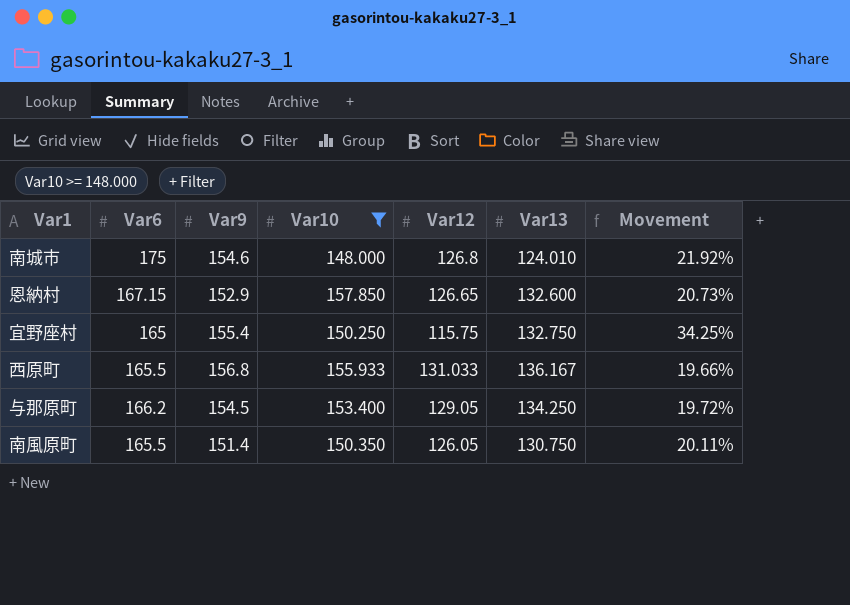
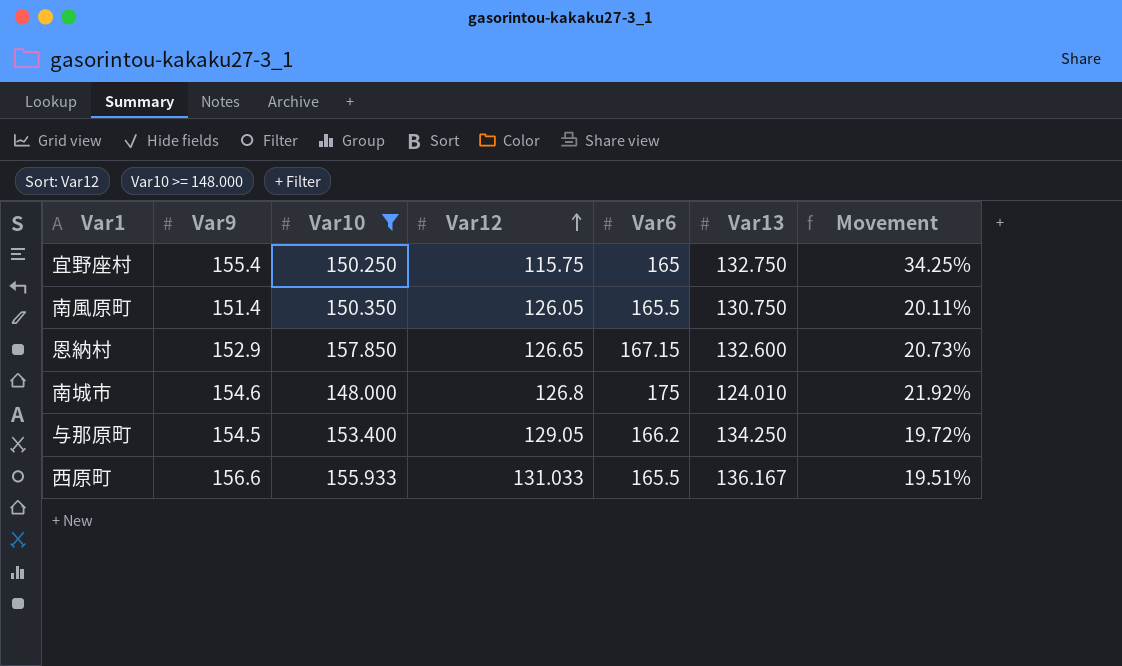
row order: none -> Var12 ascending
column Var6 | position: 2 -> 5
西原町 | Var9: 156.8 -> 156.6
西原町 | Movement: 19.66% -> 19.51%

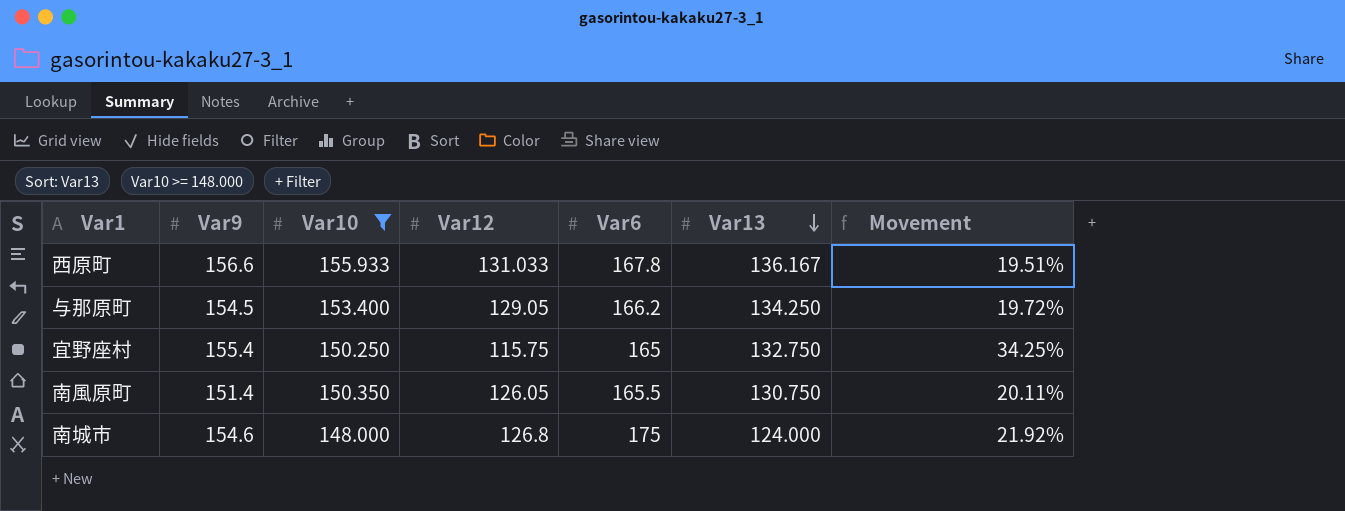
row order: Var12 ascending -> Var13 descending
row 恩納村: 152.9 | 157.850 | 126.65 | 167.15 | 132.600 | 20.73% -> none
西原町 | Var6: 165.5 -> 167.8
南城市 | Var13: 124.010 -> 124.000

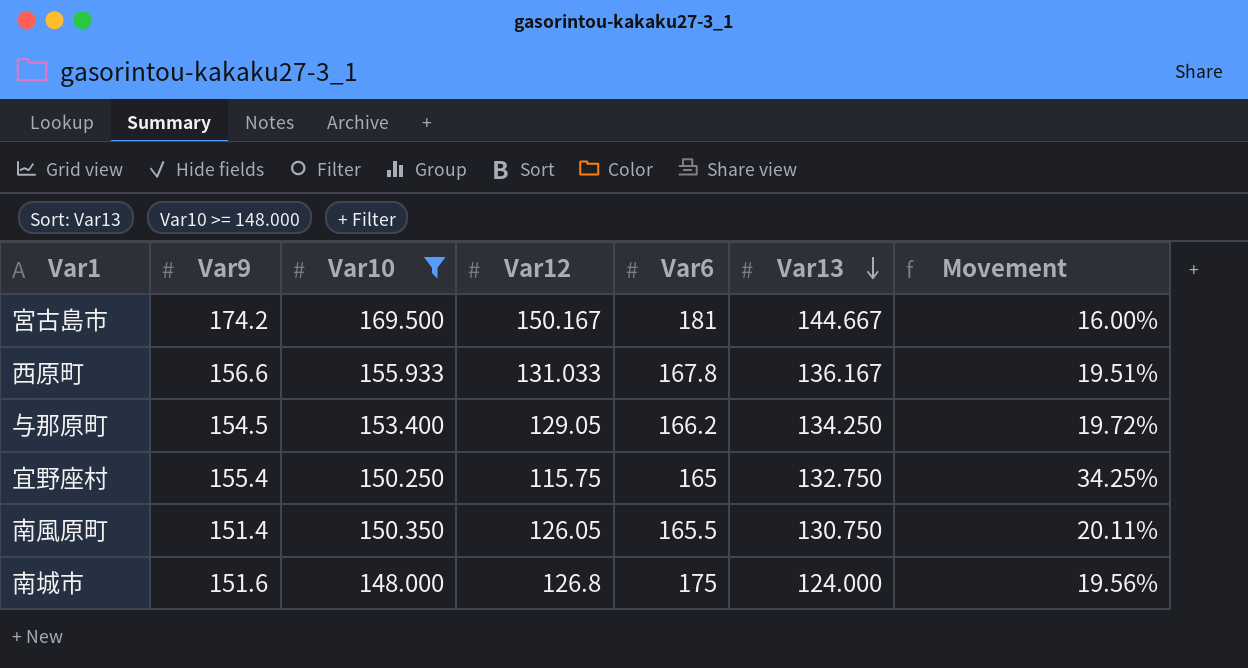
row 宮古島市: none -> 174.2 | 169.500 | 150.167 | 181 | 144.667 | 16.00%
南城市 | Var9: 154.6 -> 151.6
南城市 | Movement: 21.92% -> 19.56%

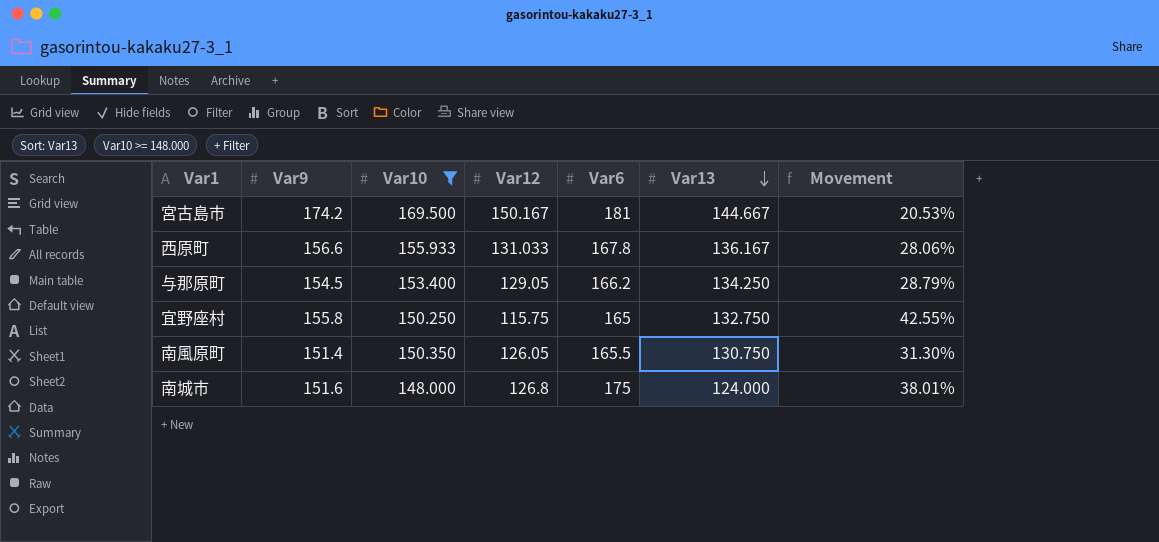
column Movement | formula: ([Var9] - [Var12]) / [Var12] -> ([Var6] - [Var12]) / [Var12]
宜野座村 | Var9: 155.4 -> 155.8

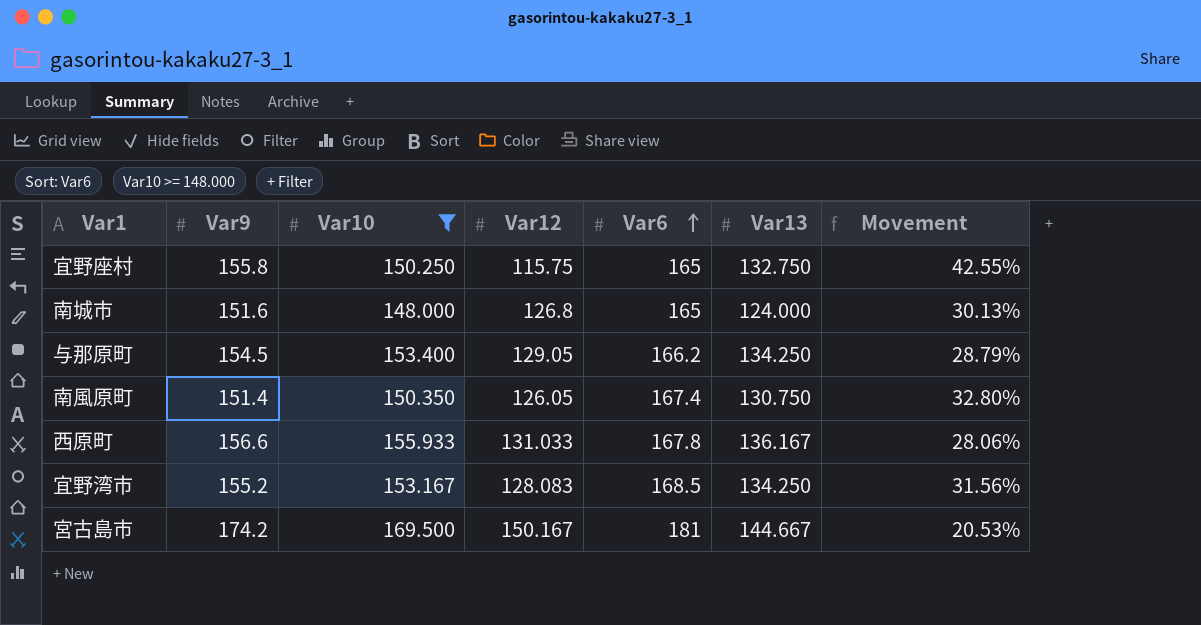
row order: Var13 descending -> Var6 ascending
南城市 | Var6: 175 -> 165
南城市 | Movement: 38.01% -> 30.13%
南風原町 | Var6: 165.5 -> 167.4
南風原町 | Movement: 31.30% -> 32.80%
row 宜野湾市: none -> 155.2 | 153.167 | 128.083 | 168.5 | 134.250 | 31.56%

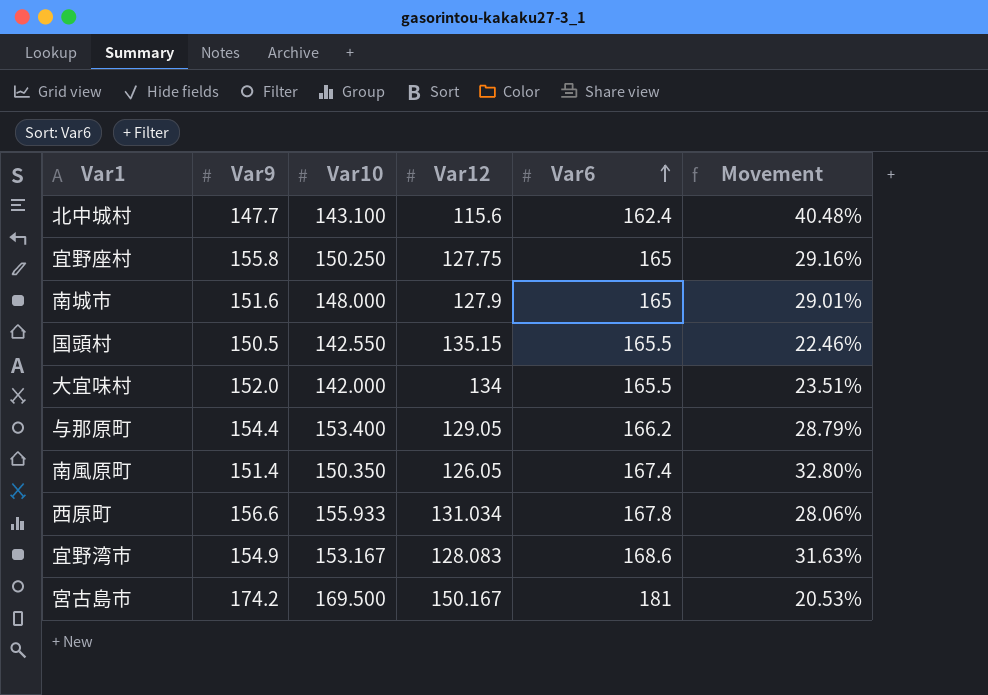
filter: Var10 >= 148.000 -> none
column Var13 | position: 6 -> none
宜野座村 | Var12: 115.75 -> 127.75
宜野座村 | Movement: 42.55% -> 29.16%
南城市 | Var12: 126.8 -> 127.9
南城市 | Movement: 30.13% -> 29.01%
与那原町 | Var9: 154.5 -> 154.4
西原町 | Var12: 131.033 -> 131.034
宜野湾市 | Var9: 155.2 -> 154.9
宜野湾市 | Var6: 168.5 -> 168.6
宜野湾市 | Movement: 31.56% -> 31.63%

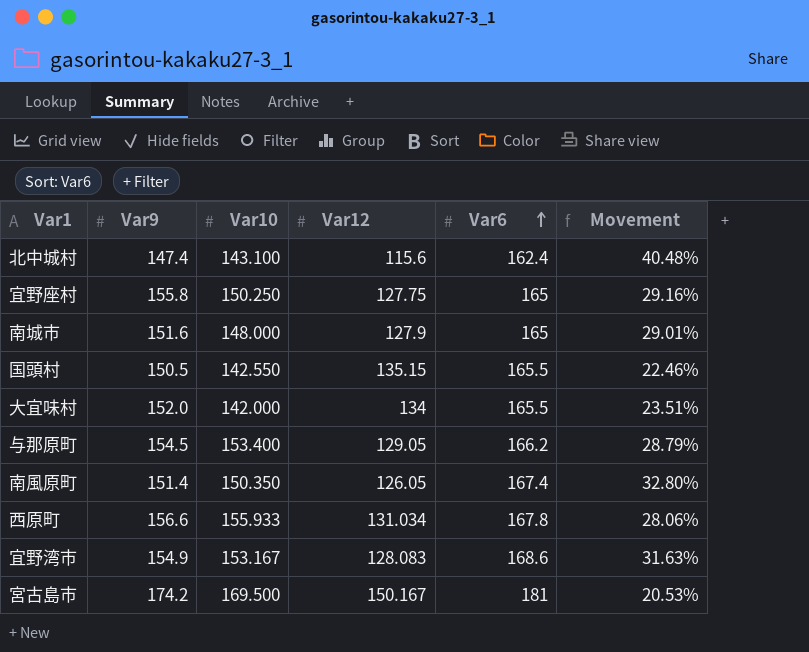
北中城村 | Var9: 147.7 -> 147.4
与那原町 | Var9: 154.4 -> 154.5

